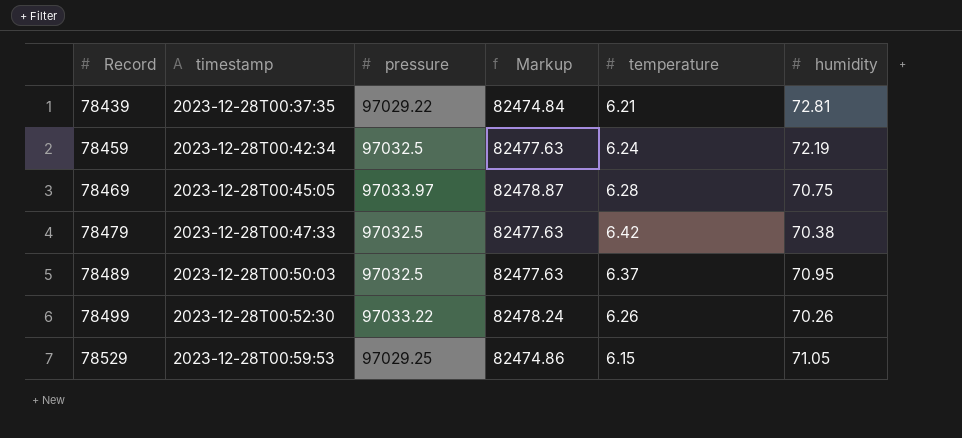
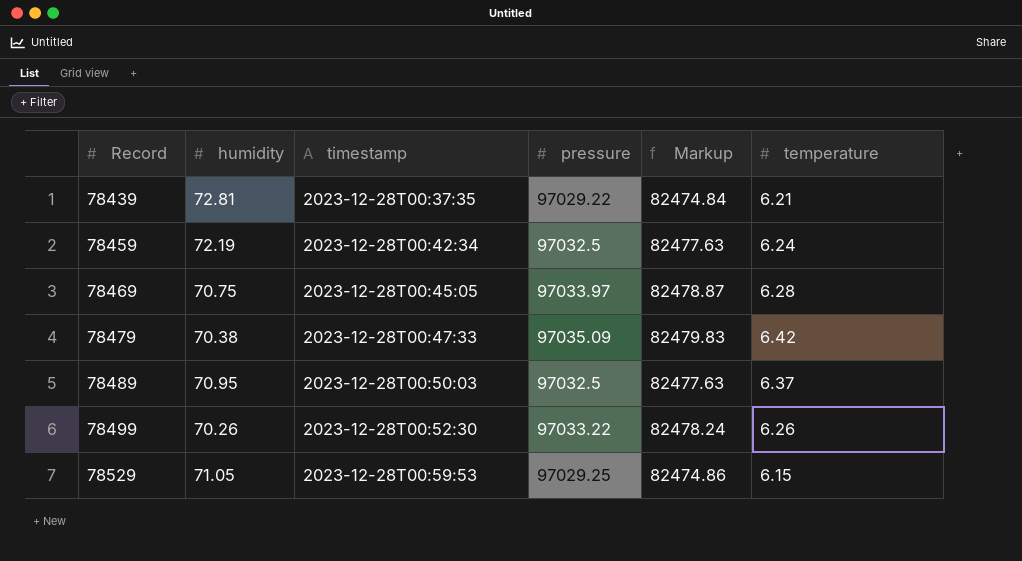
column humidity | position: 6 -> 2
78479 | pressure: 97032.5 -> 97035.09
78479 | Markup: 82477.63 -> 82479.83

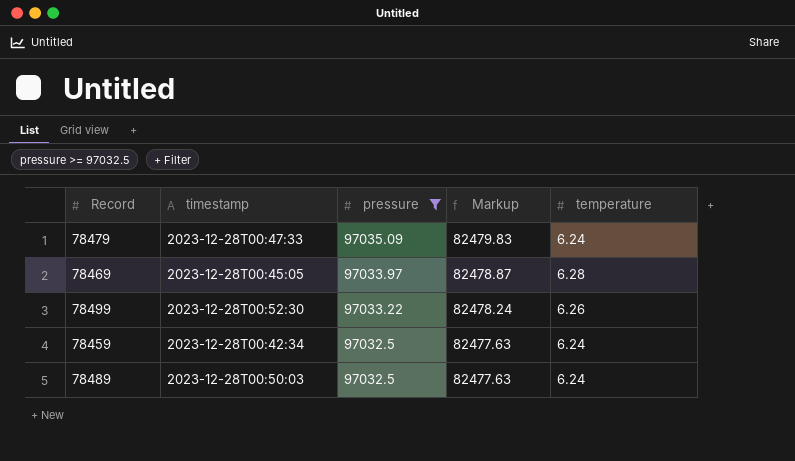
filter: none -> pressure >= 97032.5
row order: Record ascending -> pressure descending
column humidity | position: 2 -> none
78479 | temperature: 6.42 -> 6.24
78489 | temperature: 6.37 -> 6.24

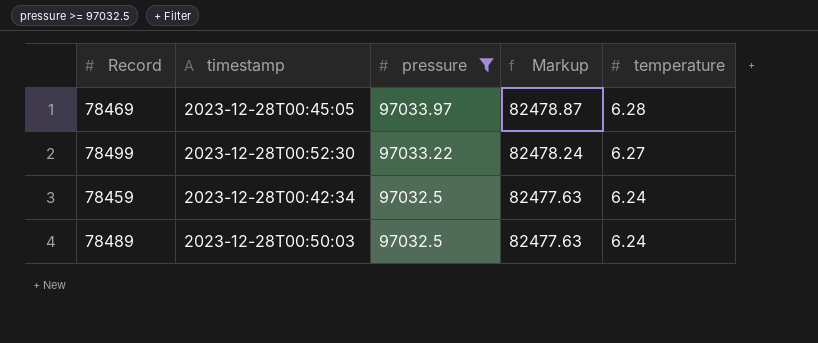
row 78479: 2023-12-28T00:47:33 | 97035.09 | 82479.83 | 6.24 -> none
78499 | temperature: 6.26 -> 6.27

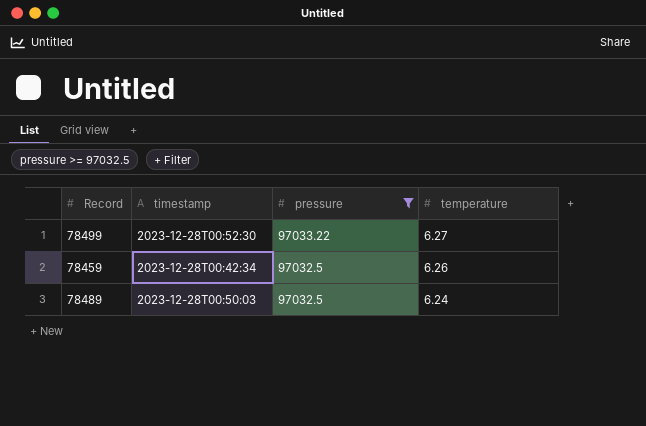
column Markup | formula: [pressure] * 0.85 -> none
row 78469: 2023-12-28T00:45:05 | 97033.97 | 82478.87 | 6.28 -> none
78459 | temperature: 6.24 -> 6.26

